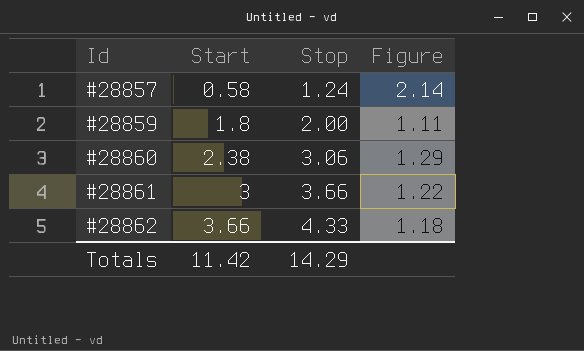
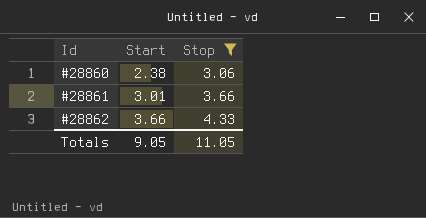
filter: none -> Stop >= 3.06
column Figure | formula: [Stop] / [Start] -> none
#28861 | Start: 3 -> 3.01
Totals | Start: 11.42 -> 9.05
Totals | Stop: 14.29 -> 11.05

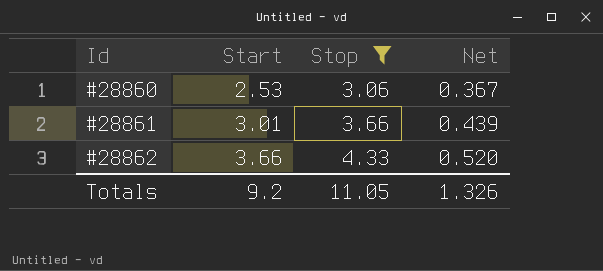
column Net | formula: none -> [Stop] * 0.12
#28860 | Start: 2.38 -> 2.53
Totals | Start: 9.05 -> 9.2

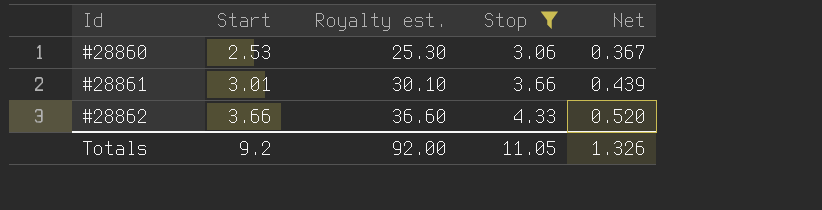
column Royalty est. | formula: none -> [Start] * 10

